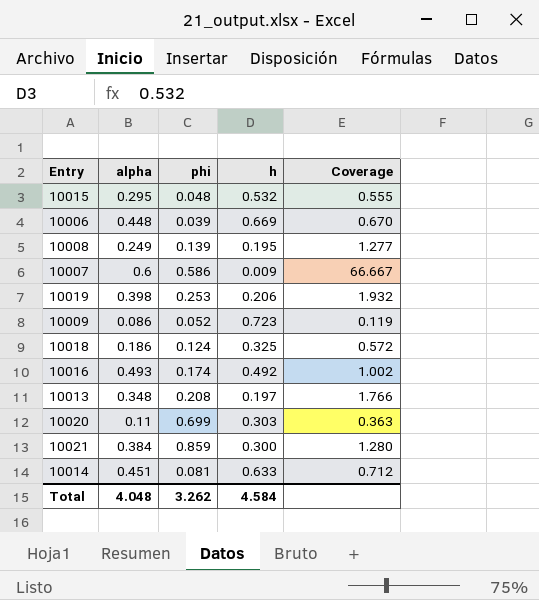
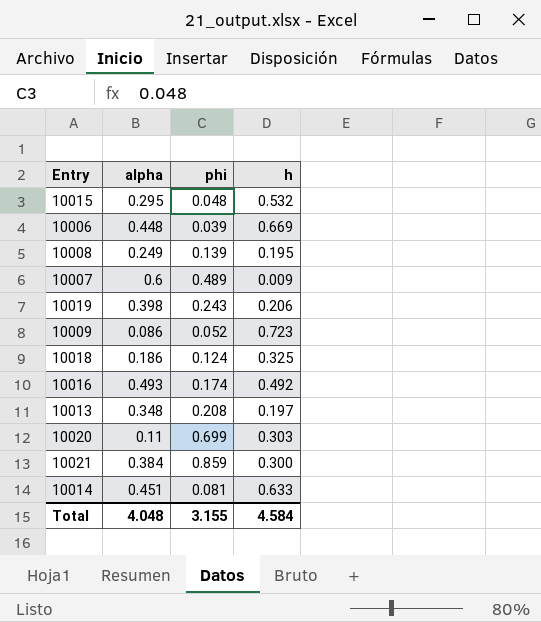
column Coverage | formula: [alpha] / [h] -> none
10007 | phi: 0.586 -> 0.489
10019 | phi: 0.253 -> 0.243
Total | phi: 3.262 -> 3.155

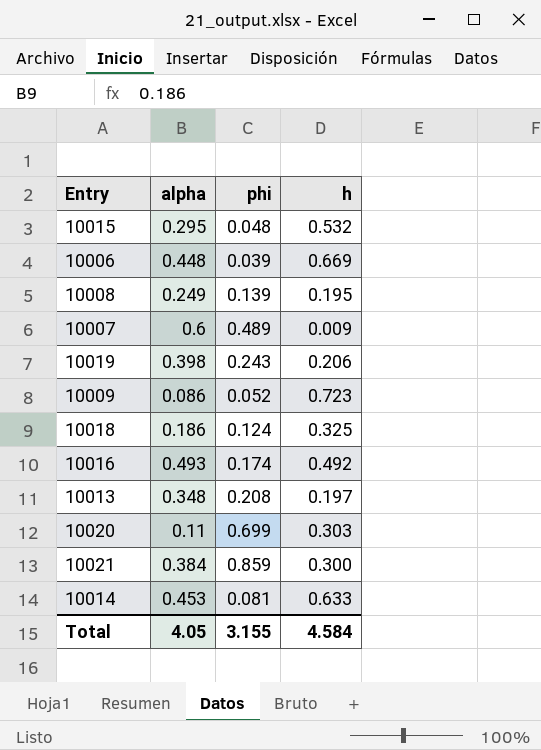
10014 | alpha: 0.451 -> 0.453
Total | alpha: 4.048 -> 4.05

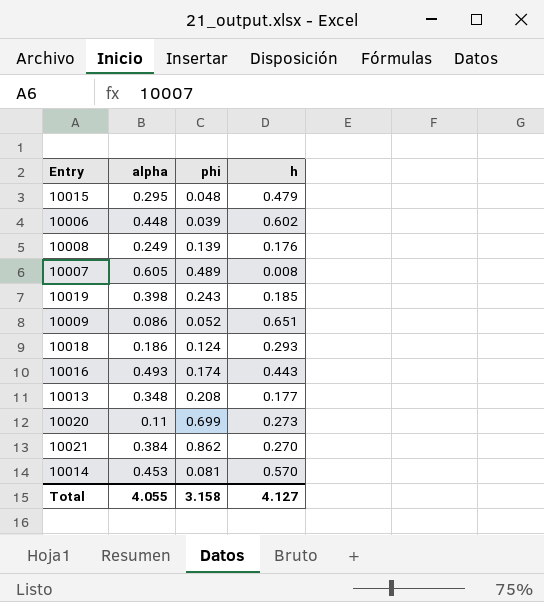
10015 | h: 0.532 -> 0.479
10006 | h: 0.669 -> 0.602
10008 | h: 0.195 -> 0.176
10007 | alpha: 0.6 -> 0.605
10007 | h: 0.009 -> 0.008
10019 | h: 0.206 -> 0.185
10009 | h: 0.723 -> 0.651
10018 | h: 0.325 -> 0.293
10016 | h: 0.492 -> 0.443
10013 | h: 0.197 -> 0.177
10020 | h: 0.303 -> 0.273
10021 | phi: 0.859 -> 0.862
10021 | h: 0.300 -> 0.270
10014 | h: 0.633 -> 0.570
Total | alpha: 4.05 -> 4.055
Total | phi: 3.155 -> 3.158
Total | h: 4.584 -> 4.127

